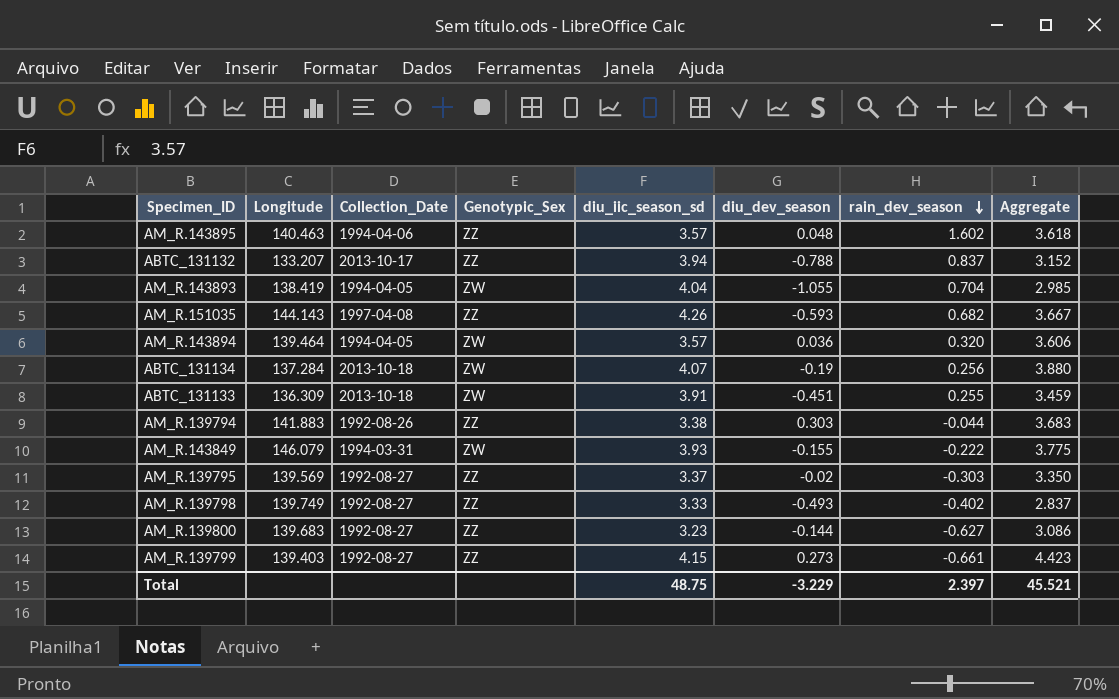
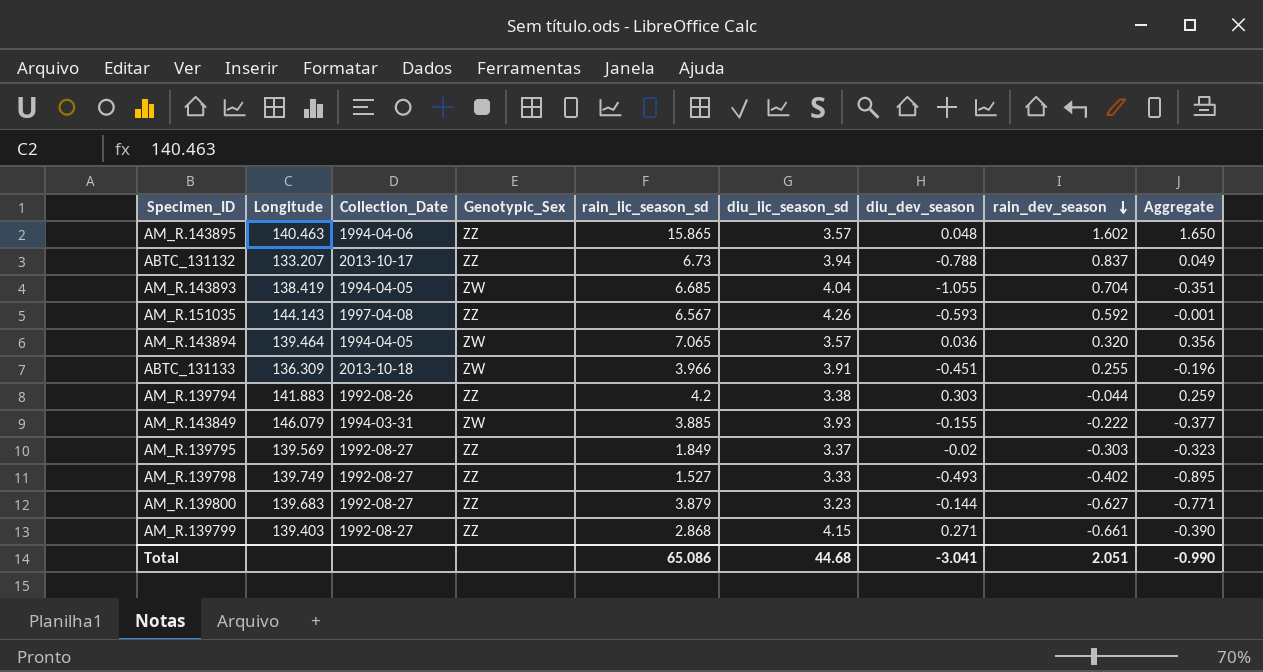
column rain_iic_season_sd | position: none -> 5
column Aggregate | formula: [diu_iic_season_sd] + [diu_dev_season] -> [diu_dev_season] + [rain_dev_season]
row ABTC_131134: 137.284 | 2013-10-18 | ZW | 4.07 | -0.19 | 0.256 | 3.880 -> none
AM_R.151035 | rain_dev_season: 0.682 -> 0.592
AM_R.139799 | diu_dev_season: 0.273 -> 0.271
Total | diu_iic_season_sd: 48.75 -> 44.68
Total | diu_dev_season: -3.229 -> -3.041
Total | rain_dev_season: 2.397 -> 2.051
Total | Aggregate: 45.521 -> -0.990

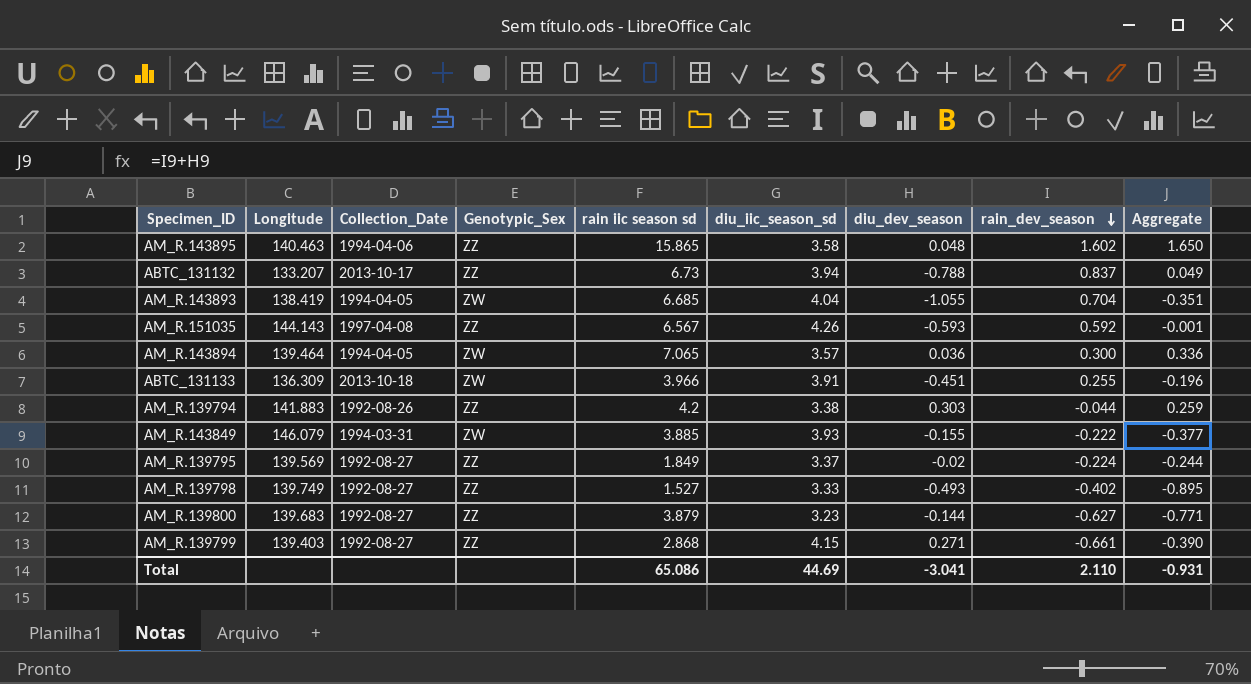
column name: rain_iic_season_sd -> rain iic season sd
AM_R.143895 | diu_iic_season_sd: 3.57 -> 3.58
AM_R.143894 | rain_dev_season: 0.320 -> 0.300
AM_R.143894 | Aggregate: 0.356 -> 0.336
AM_R.139795 | rain_dev_season: -0.303 -> -0.224
AM_R.139795 | Aggregate: -0.323 -> -0.244
Total | diu_iic_season_sd: 44.68 -> 44.69
Total | rain_dev_season: 2.051 -> 2.110
Total | Aggregate: -0.990 -> -0.931

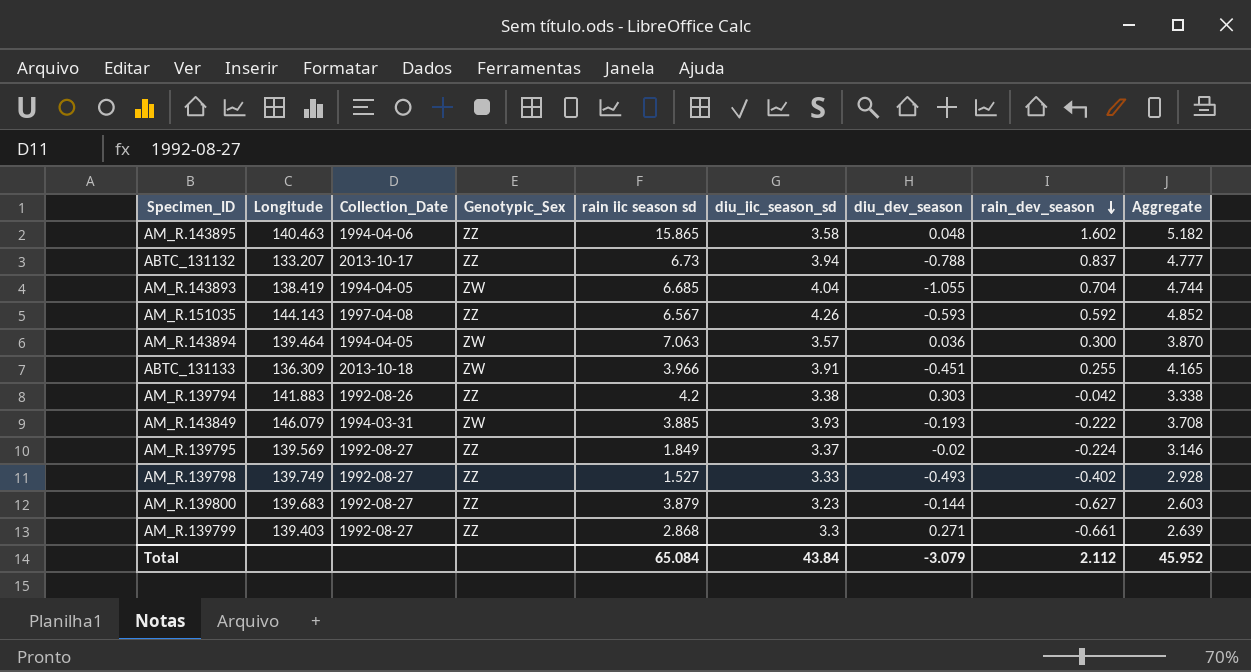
column Aggregate | formula: [diu_dev_season] + [rain_dev_season] -> [diu_iic_season_sd] + [rain_dev_season]
AM_R.143894 | rain iic season sd: 7.065 -> 7.063
AM_R.139794 | rain_dev_season: -0.044 -> -0.042
AM_R.143849 | diu_dev_season: -0.155 -> -0.193
AM_R.139799 | diu_iic_season_sd: 4.15 -> 3.3
Total | rain iic season sd: 65.086 -> 65.084
Total | diu_iic_season_sd: 44.69 -> 43.84
Total | diu_dev_season: -3.041 -> -3.079
Total | rain_dev_season: 2.110 -> 2.112
Total | Aggregate: -0.931 -> 45.952

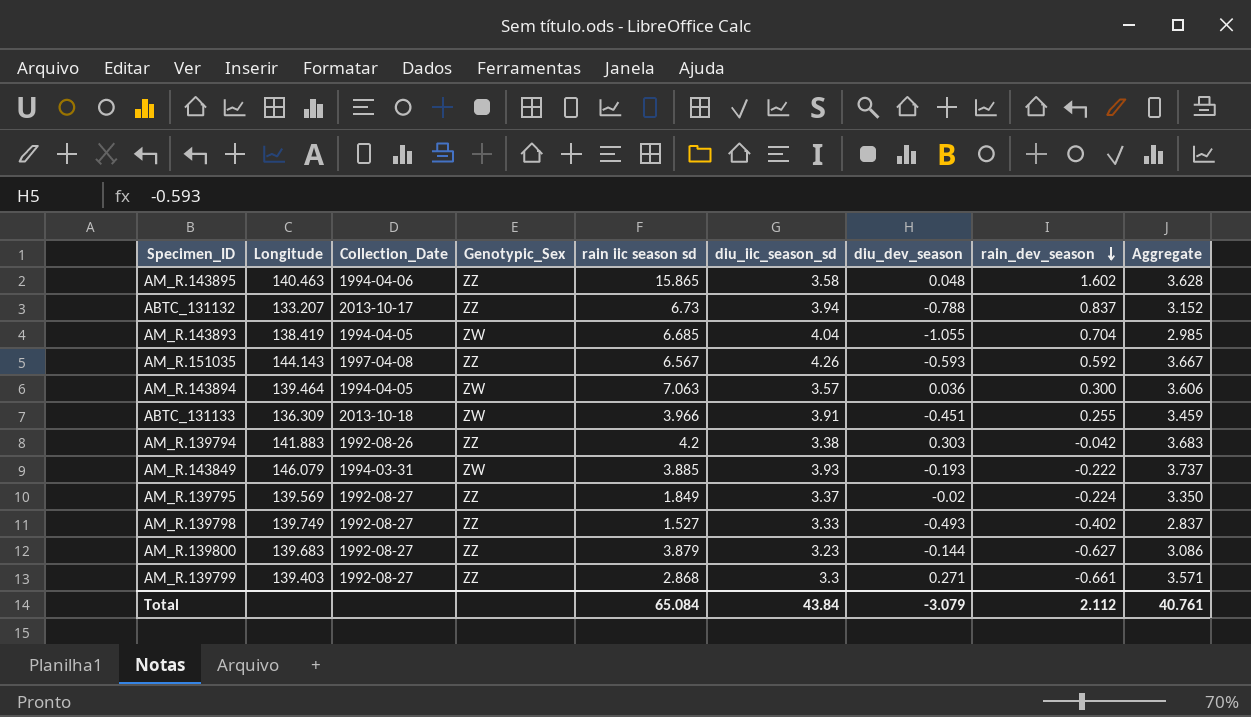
column Aggregate | formula: [diu_iic_season_sd] + [rain_dev_season] -> [diu_iic_season_sd] + [diu_dev_season]
Total | Aggregate: 45.952 -> 40.761

